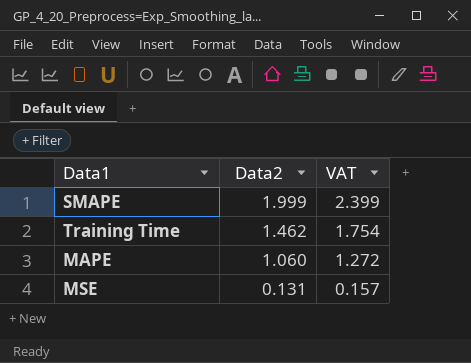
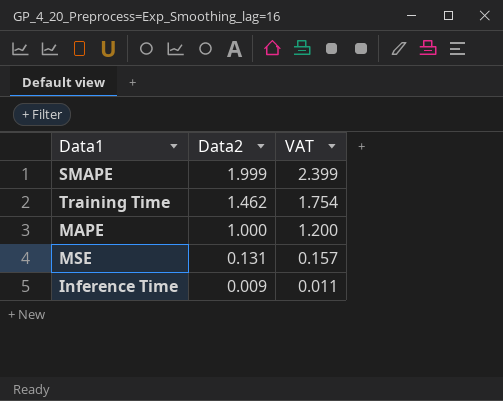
MAPE | Data2: 1.060 -> 1.000
MAPE | VAT: 1.272 -> 1.200
row Inference Time: none -> 0.009 | 0.011

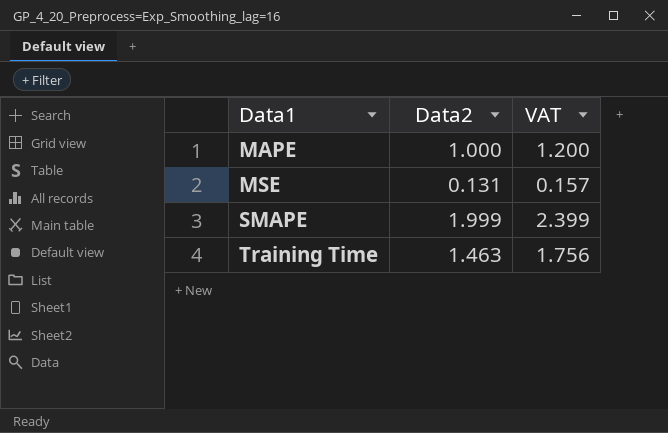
row order: Data2 descending -> Data1 ascending
row Inference Time: 0.009 | 0.011 -> none
Training Time | Data2: 1.462 -> 1.463
Training Time | VAT: 1.754 -> 1.756

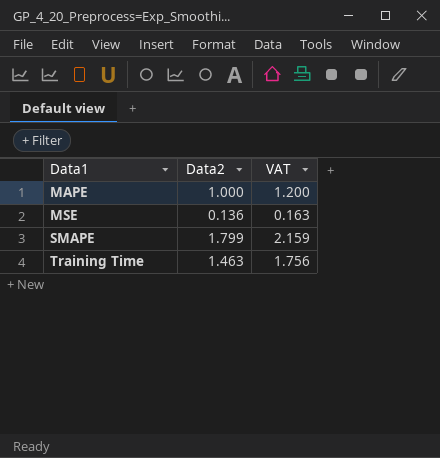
MSE | Data2: 0.131 -> 0.136
MSE | VAT: 0.157 -> 0.163
SMAPE | Data2: 1.999 -> 1.799
SMAPE | VAT: 2.399 -> 2.159

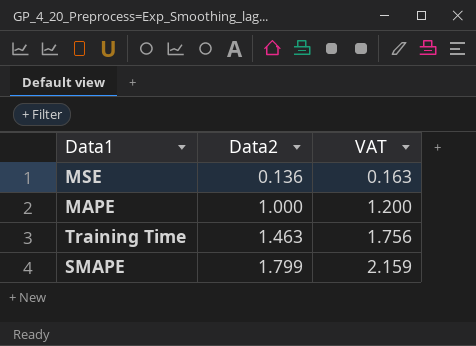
row order: Data1 ascending -> Data2 ascending

